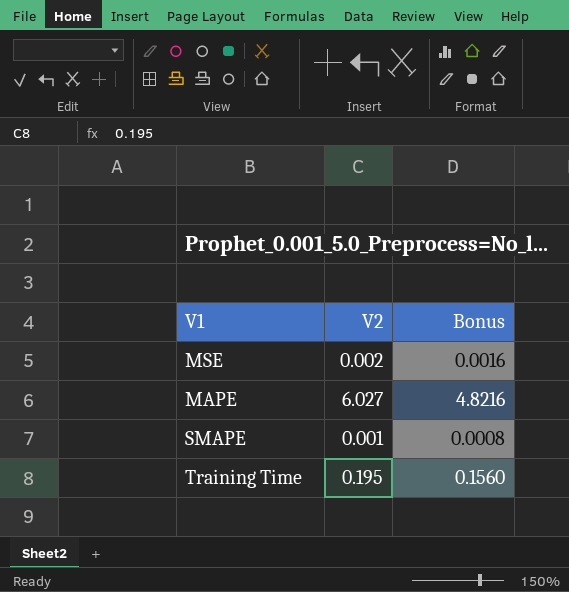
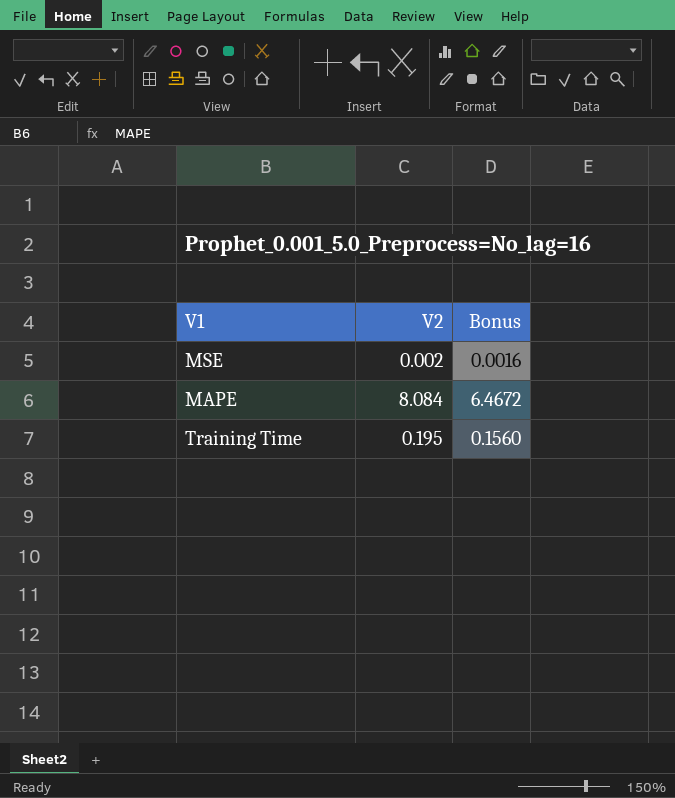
row SMAPE: 0.001 | 0.0008 -> none
MAPE | V2: 6.027 -> 8.084
MAPE | Bonus: 4.8216 -> 6.4672

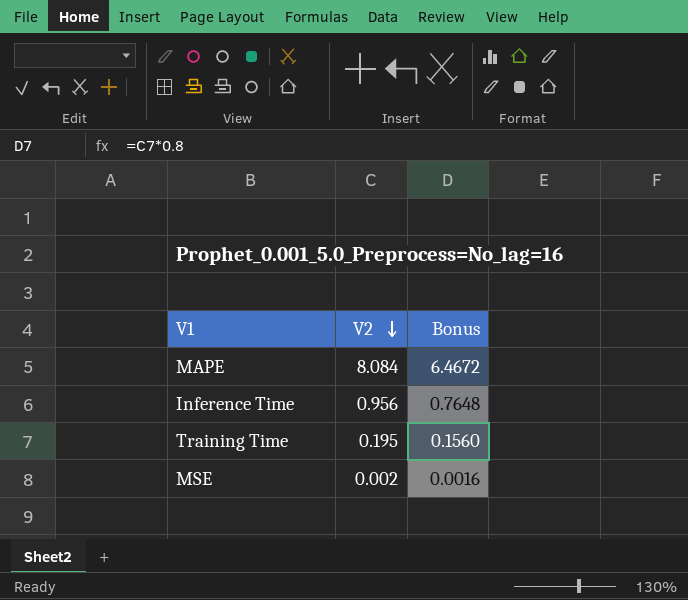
row order: none -> V2 descending
row Inference Time: none -> 0.956 | 0.7648

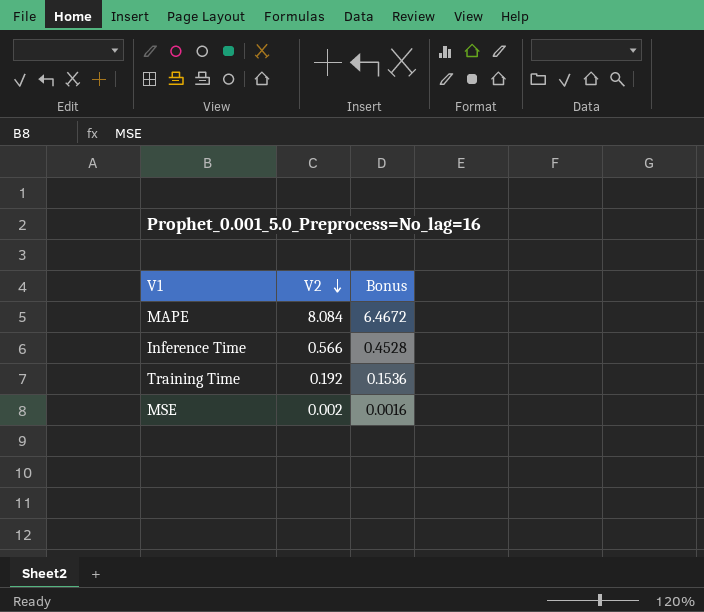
Inference Time | V2: 0.956 -> 0.566
Inference Time | Bonus: 0.7648 -> 0.4528
Training Time | V2: 0.195 -> 0.192
Training Time | Bonus: 0.1560 -> 0.1536

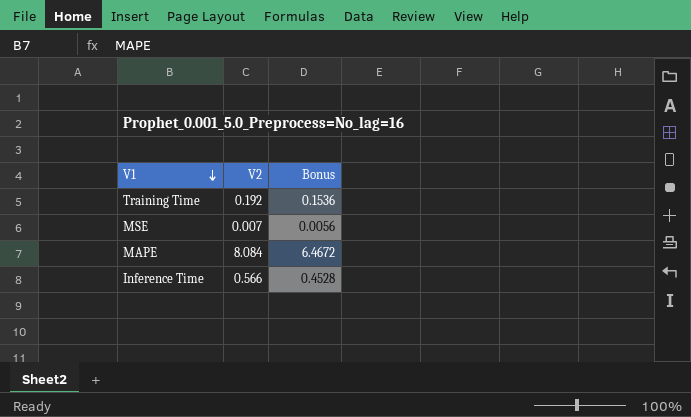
row order: V2 descending -> V1 descending
MSE | V2: 0.002 -> 0.007
MSE | Bonus: 0.0016 -> 0.0056

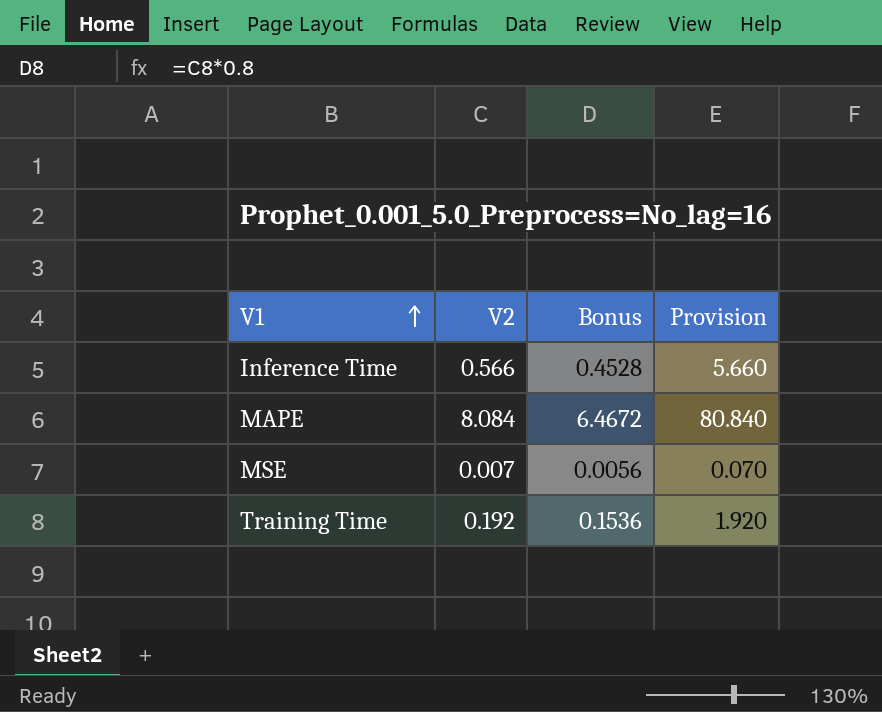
row order: V1 descending -> V1 ascending
column Provision | formula: none -> [V2] * 10

